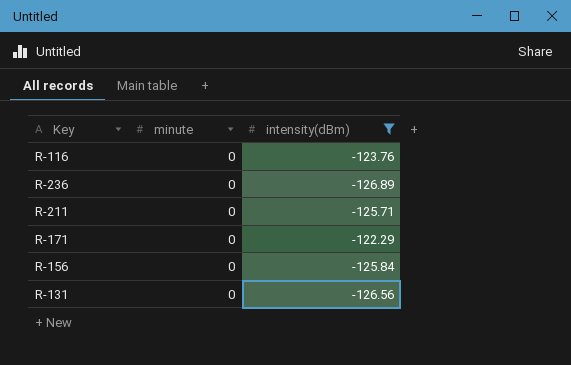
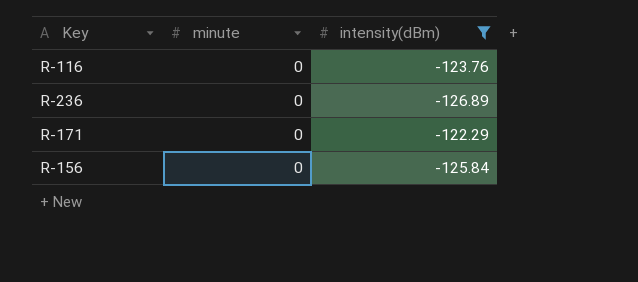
row R-211: 0 | -125.71 -> none
row R-131: 0 | -126.56 -> none

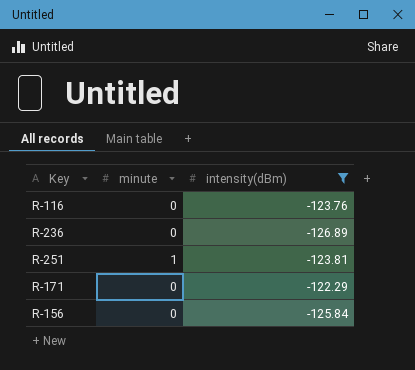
row R-251: none -> 1 | -123.81

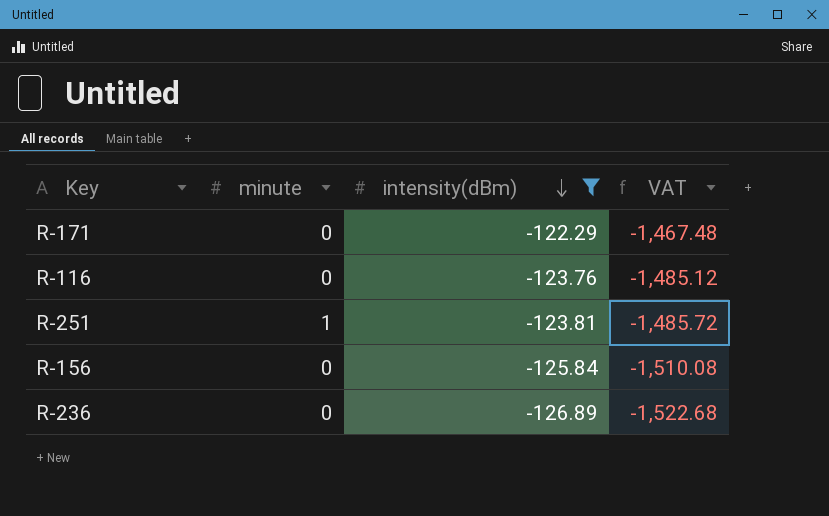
row order: none -> intensity(dBm) descending
column VAT | formula: none -> [intensity(dBm)] * 12

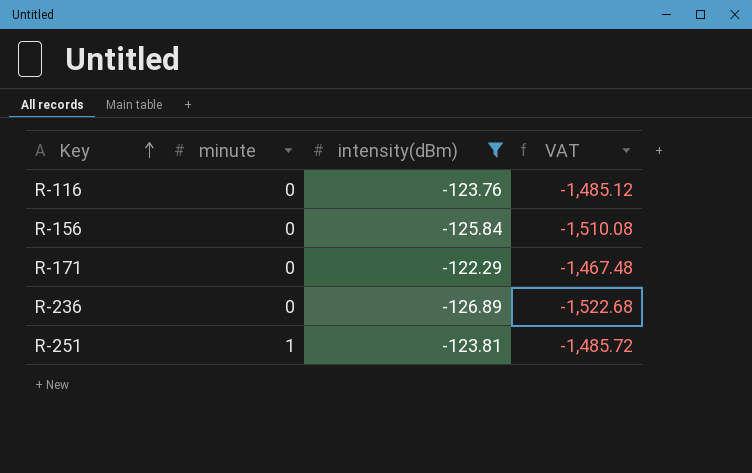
row order: intensity(dBm) descending -> Key ascending

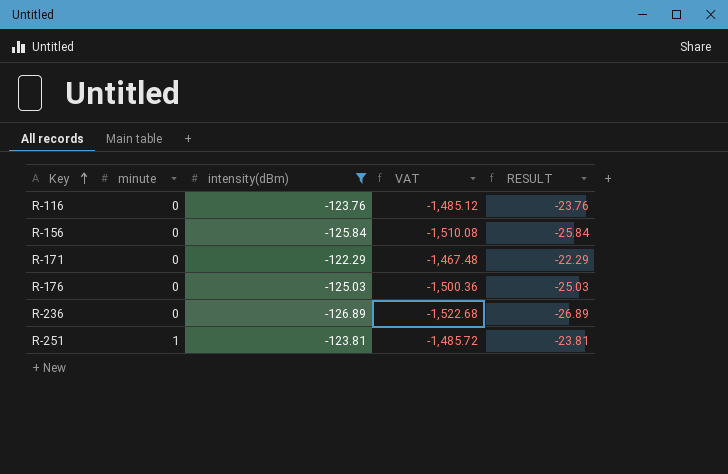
column RESULT | formula: none -> [intensity(dBm)] + 100
row R-176: none -> 0 | -125.03 | -1,500.36 | -25.03

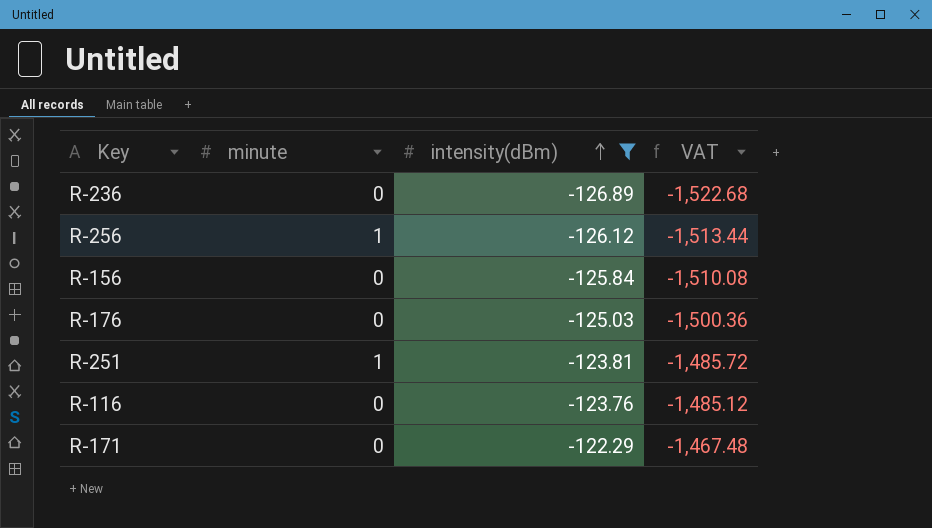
row order: Key ascending -> intensity(dBm) ascending
column RESULT | formula: [intensity(dBm)] + 100 -> none
row R-256: none -> 1 | -126.12 | -1,513.44

